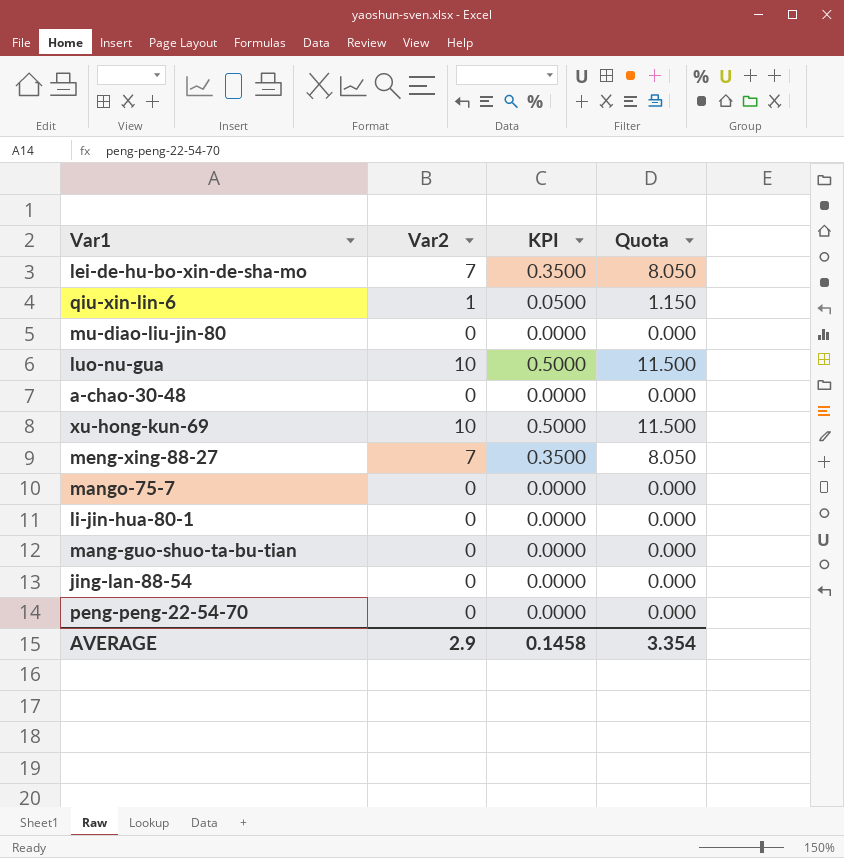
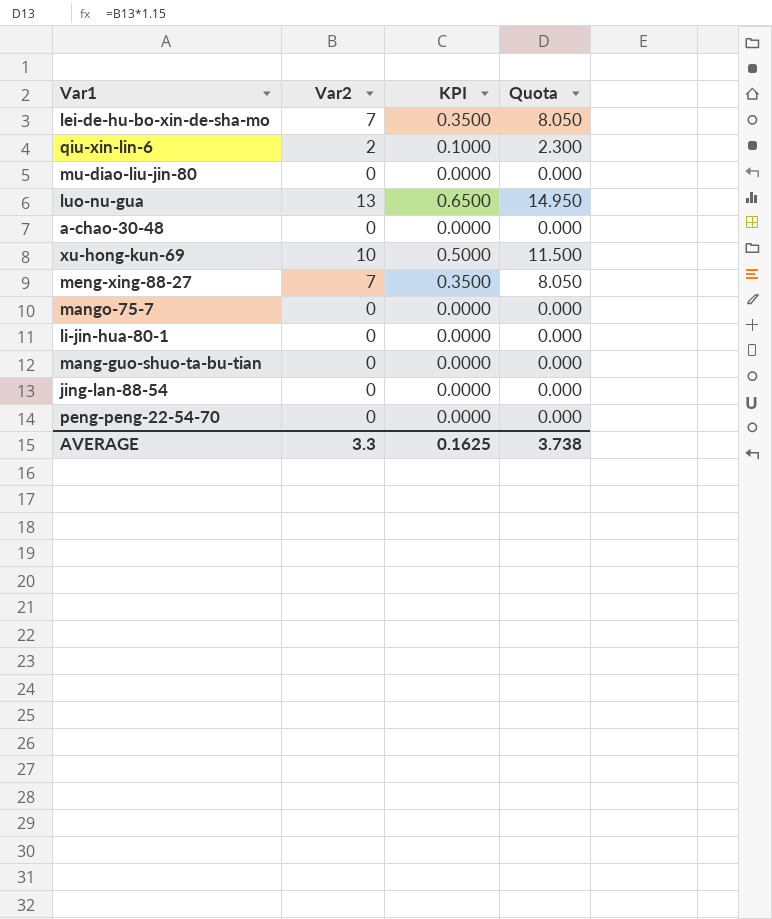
qiu-xin-lin-6 | Var2: 1 -> 2
qiu-xin-lin-6 | KPI: 0.0500 -> 0.1000
qiu-xin-lin-6 | Quota: 1.150 -> 2.300
luo-nu-gua | Var2: 10 -> 13
luo-nu-gua | KPI: 0.5000 -> 0.6500
luo-nu-gua | Quota: 11.500 -> 14.950
AVERAGE | Var2: 2.9 -> 3.3
AVERAGE | KPI: 0.1458 -> 0.1625
AVERAGE | Quota: 3.354 -> 3.738

